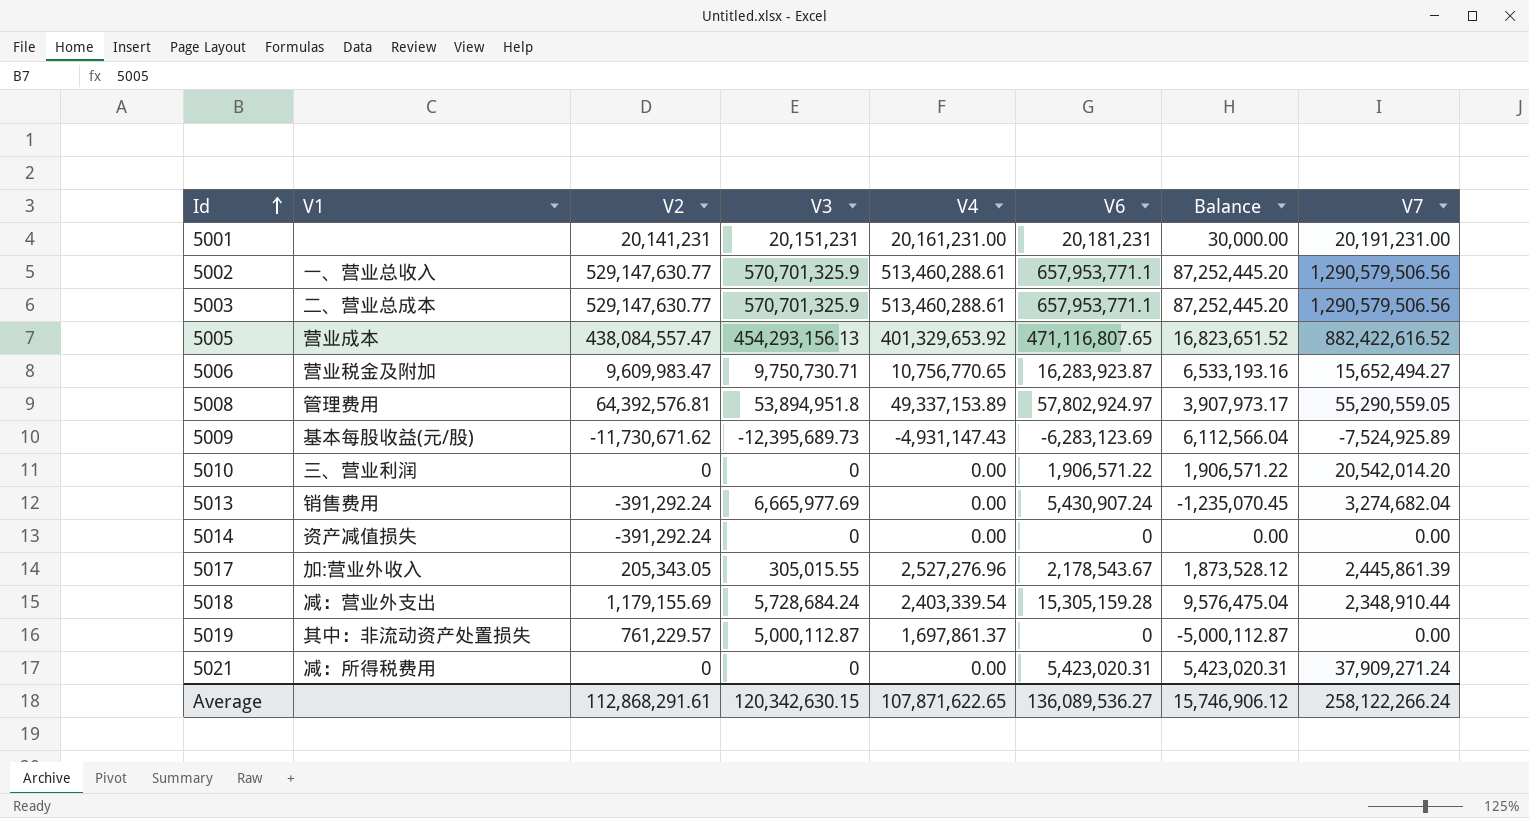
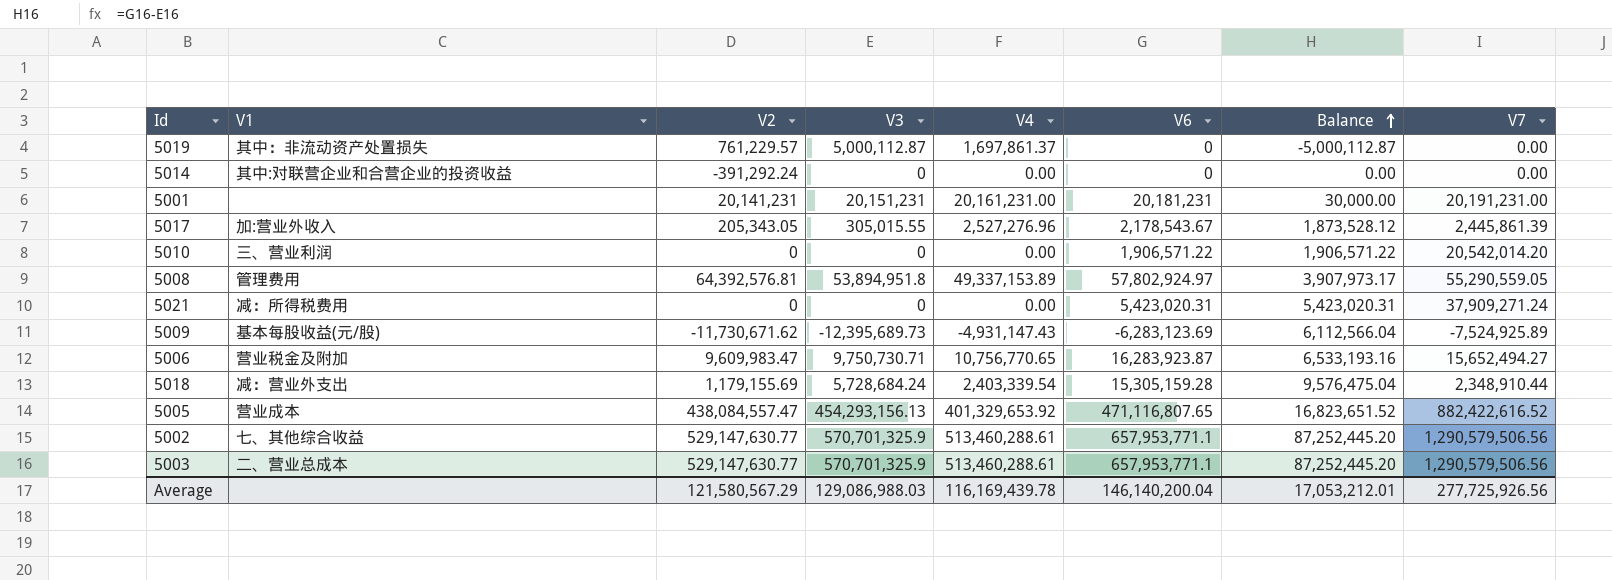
row order: Id ascending -> Balance ascending
row 5013: 销售费用 | -391,292.24 | 6,665,977.69 | 0.00 | 5,430,907.24 | -1,235,070.45 | 3,274,682.04 -> none
5014 | V1: 资产减值损失 -> 其中:对联营企业和合营企业的投资收益
5002 | V1: 一、营业总收入 -> 七、其他综合收益
Average | V2: 112,868,291.61 -> 121,580,567.29
Average | V3: 120,342,630.15 -> 129,086,988.03
Average | V4: 107,871,622.65 -> 116,169,439.78
Average | V6: 136,089,536.27 -> 146,140,200.04
Average | Balance: 15,746,906.12 -> 17,053,212.01
Average | V7: 258,122,266.24 -> 277,725,926.56

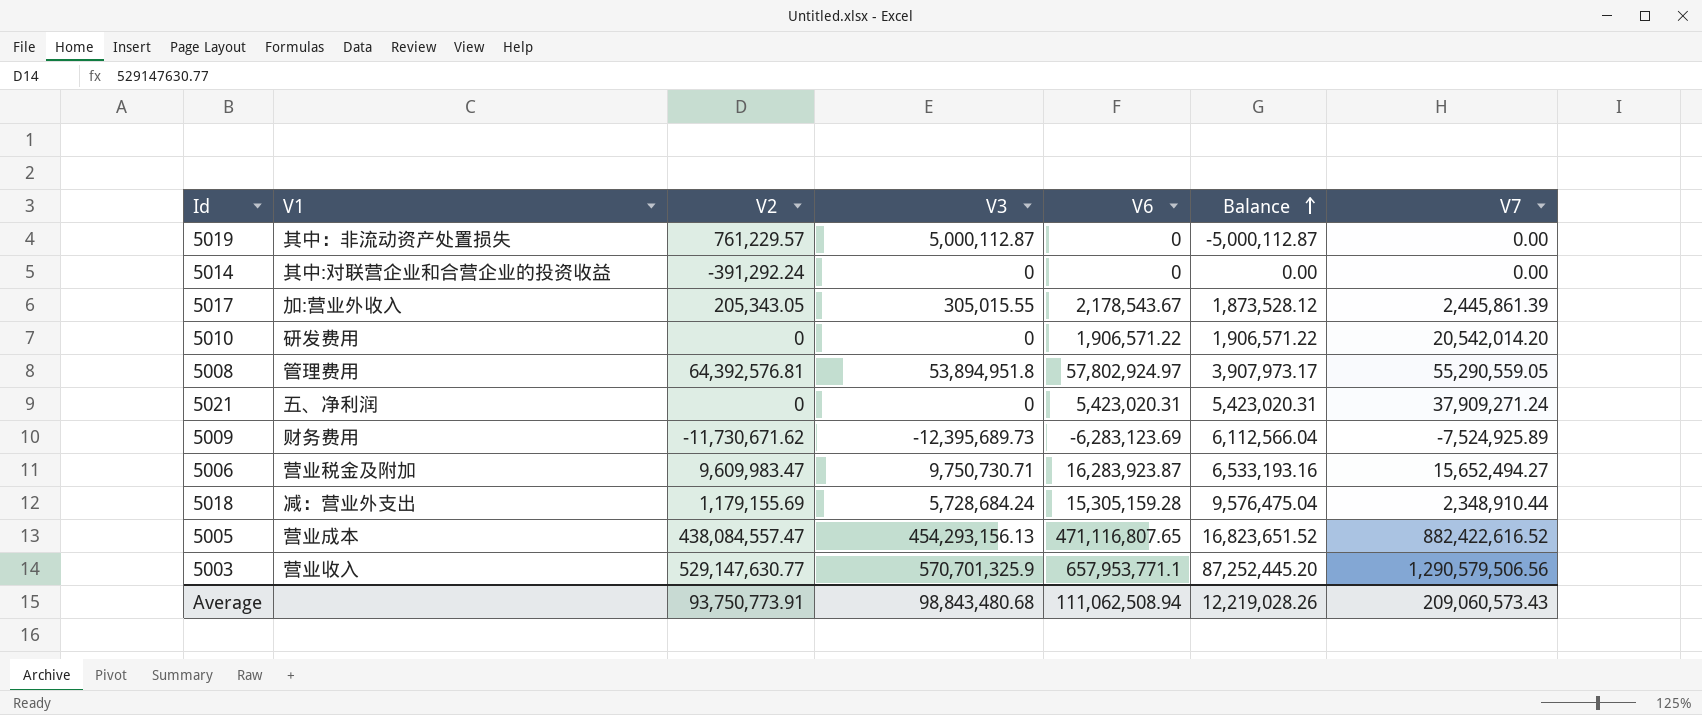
column V4 | position: 5 -> none
row 5001: none | 20,141,231 | 20,151,231 | 20,161,231.00 | 20,181,231 | 30,000.00 | 20,191,231.00 -> none
row 5002: 七、其他综合收益 | 529,147,630.77 | 570,701,325.9 | 513,460,288.61 | 657,953,771.1 | 87,252,445.20 | 1,290,579,506.56 -> none
5010 | V1: 三、营业利润 -> 研发费用
5021 | V1: 减：所得税费用 -> 五、净利润
5009 | V1: 基本每股收益(元/股) -> 财务费用
5003 | V1: 二、营业总成本 -> 营业收入
Average | V2: 121,580,567.29 -> 93,750,773.91
Average | V3: 129,086,988.03 -> 98,843,480.68
Average | V6: 146,140,200.04 -> 111,062,508.94
Average | Balance: 17,053,212.01 -> 12,219,028.26
Average | V7: 277,725,926.56 -> 209,060,573.43

